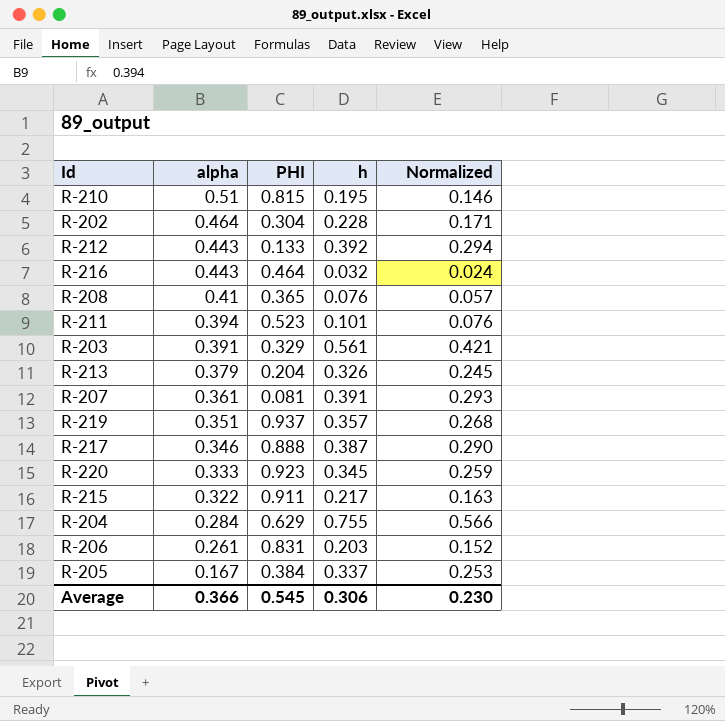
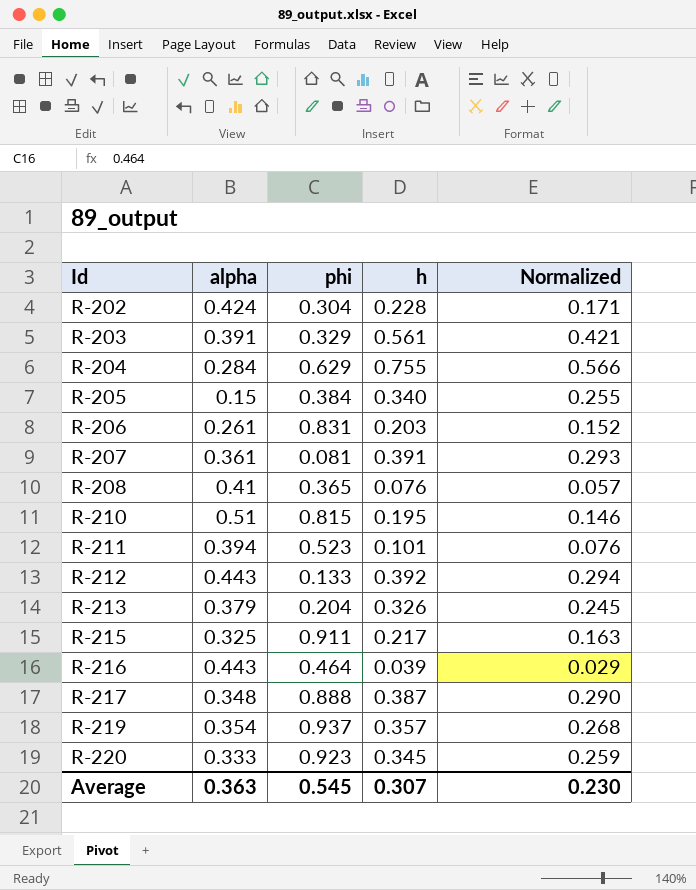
row order: alpha descending -> Id ascending
column name: PHI -> phi
R-202 | alpha: 0.464 -> 0.424
R-205 | alpha: 0.167 -> 0.15
R-205 | h: 0.337 -> 0.340
R-205 | Normalized: 0.253 -> 0.255
R-215 | alpha: 0.322 -> 0.325
R-216 | h: 0.032 -> 0.039
R-216 | Normalized: 0.024 -> 0.029
R-217 | alpha: 0.346 -> 0.348
R-219 | alpha: 0.351 -> 0.354
Average | alpha: 0.366 -> 0.363
Average | h: 0.306 -> 0.307

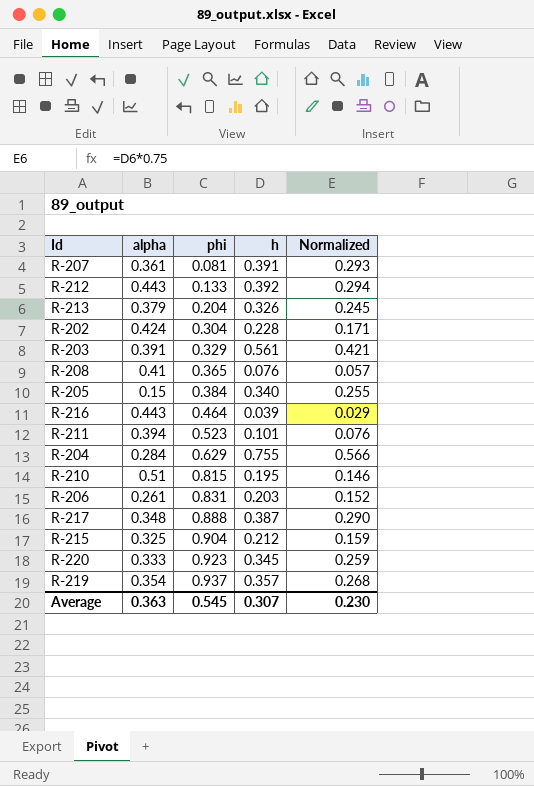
row order: Id ascending -> phi ascending
R-215 | phi: 0.911 -> 0.904
R-215 | h: 0.217 -> 0.212
R-215 | Normalized: 0.163 -> 0.159

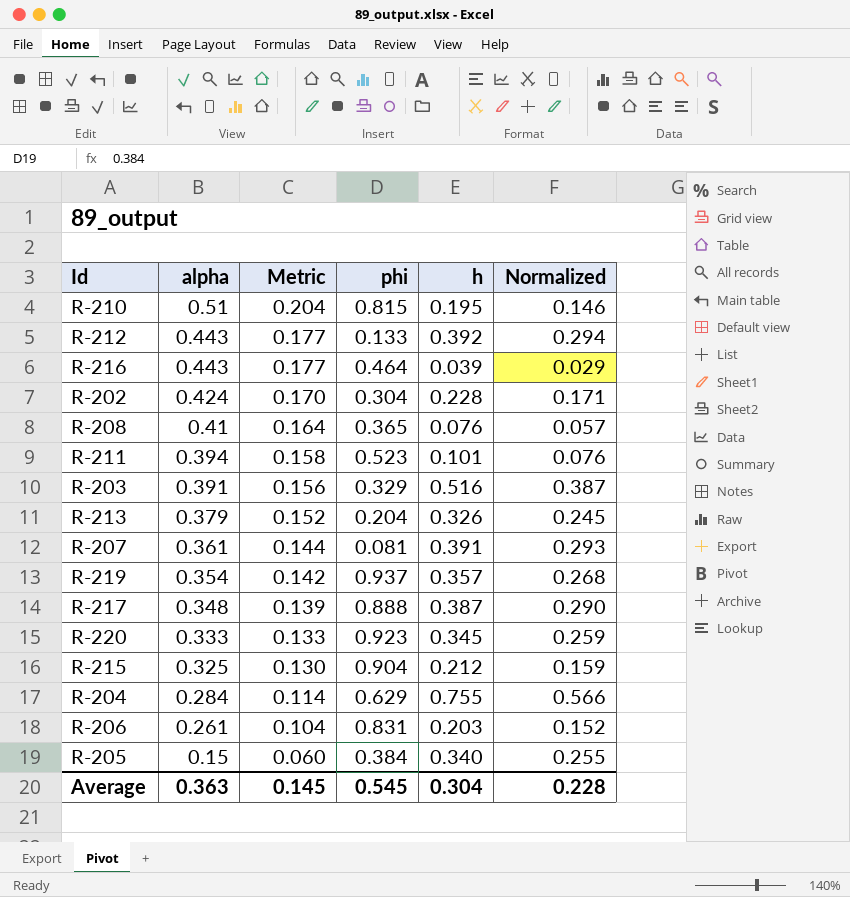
row order: phi ascending -> alpha descending
column Metric | formula: none -> [alpha] * 0.4
R-203 | h: 0.561 -> 0.516
R-203 | Normalized: 0.421 -> 0.387
Average | h: 0.307 -> 0.304
Average | Normalized: 0.230 -> 0.228

